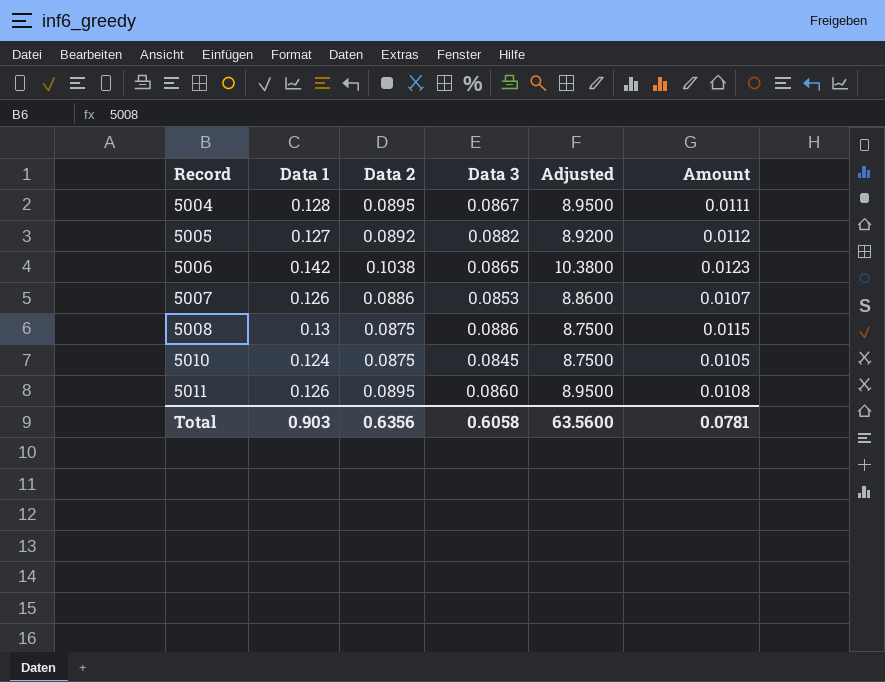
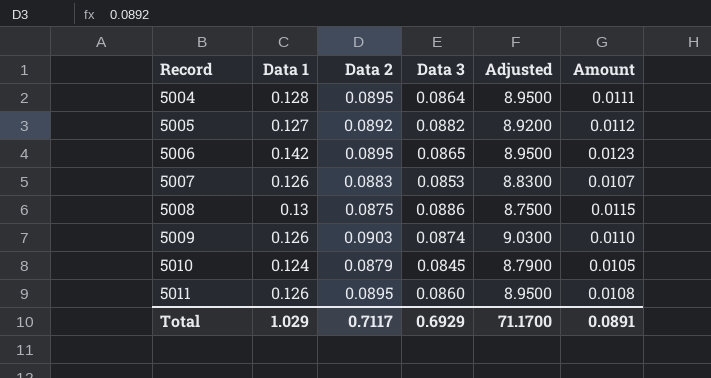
5004 | Data 3: 0.0867 -> 0.0864
5006 | Data 2: 0.1038 -> 0.0895
5006 | Adjusted: 10.3800 -> 8.9500
5007 | Data 2: 0.0886 -> 0.0883
5007 | Adjusted: 8.8600 -> 8.8300
row 5009: none -> 0.126 | 0.0903 | 0.0874 | 9.0300 | 0.0110
5010 | Data 2: 0.0875 -> 0.0879
5010 | Adjusted: 8.7500 -> 8.7900
Total | Data 1: 0.903 -> 1.029
Total | Data 2: 0.6356 -> 0.7117
Total | Data 3: 0.6058 -> 0.6929
Total | Adjusted: 63.5600 -> 71.1700
Total | Amount: 0.0781 -> 0.0891

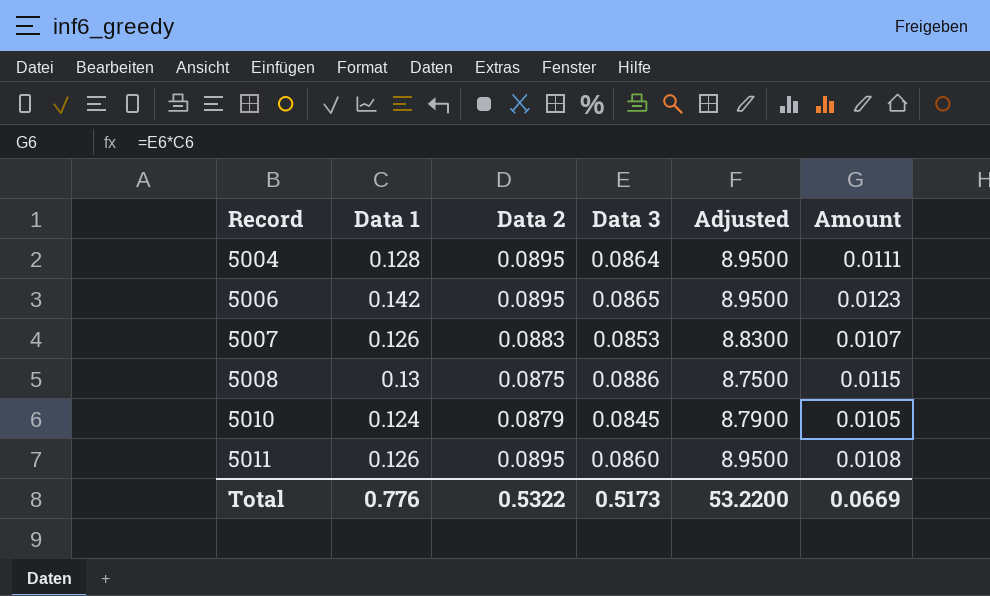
row 5005: 0.127 | 0.0892 | 0.0882 | 8.9200 | 0.0112 -> none
row 5009: 0.126 | 0.0903 | 0.0874 | 9.0300 | 0.0110 -> none
Total | Data 1: 1.029 -> 0.776
Total | Data 2: 0.7117 -> 0.5322
Total | Data 3: 0.6929 -> 0.5173
Total | Adjusted: 71.1700 -> 53.2200
Total | Amount: 0.0891 -> 0.0669

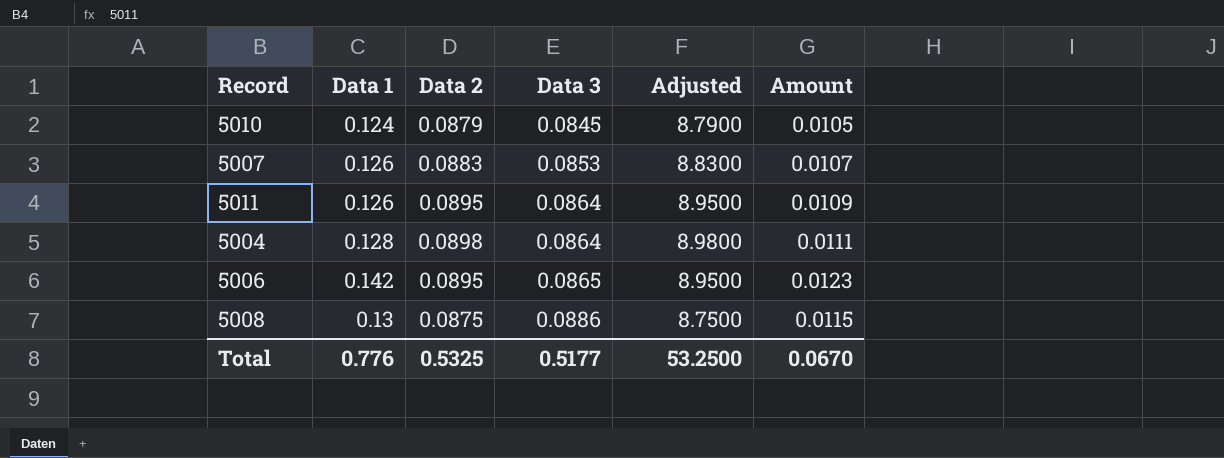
row order: Record ascending -> Data 3 ascending
5011 | Data 3: 0.0860 -> 0.0864
5011 | Amount: 0.0108 -> 0.0109
5004 | Data 2: 0.0895 -> 0.0898
5004 | Adjusted: 8.9500 -> 8.9800
Total | Data 2: 0.5322 -> 0.5325
Total | Data 3: 0.5173 -> 0.5177
Total | Adjusted: 53.2200 -> 53.2500
Total | Amount: 0.0669 -> 0.0670

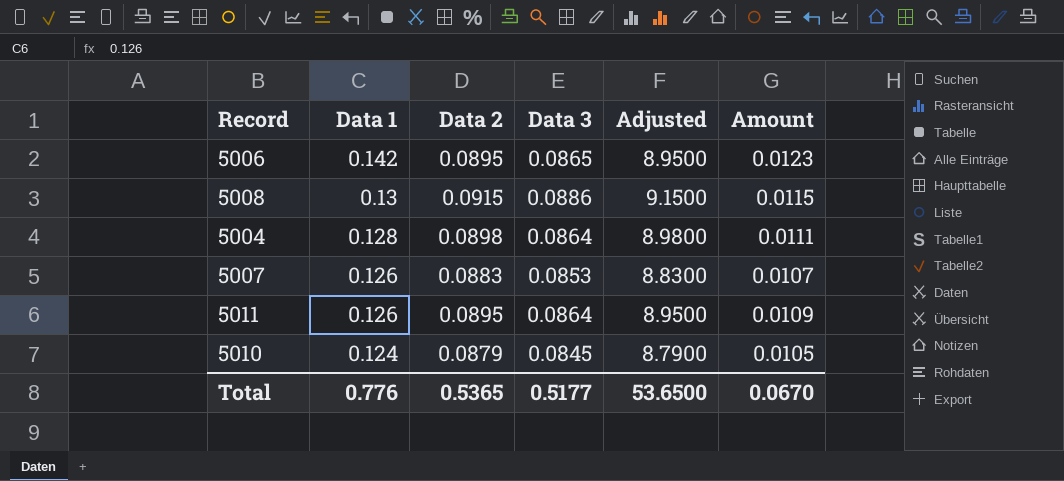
row order: Data 3 ascending -> Data 1 descending
5008 | Data 2: 0.0875 -> 0.0915
5008 | Adjusted: 8.7500 -> 9.1500
Total | Data 2: 0.5325 -> 0.5365
Total | Adjusted: 53.2500 -> 53.6500

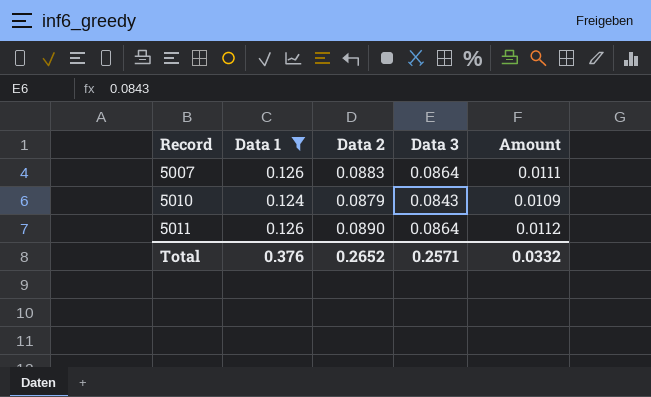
filter: none -> Data 1 <= 0.126
row order: Data 1 descending -> Record ascending
column Adjusted | formula: [Data 2] * 100 -> none
column Amount | formula: [Data 1] * [Data 3] -> [Data 1] * [Data 2]
5007 | Data 3: 0.0853 -> 0.0864
5010 | Data 3: 0.0845 -> 0.0843
5011 | Data 2: 0.0895 -> 0.0890
Total | Data 1: 0.776 -> 0.376
Total | Data 2: 0.5365 -> 0.2652
Total | Data 3: 0.5177 -> 0.2571
Total | Amount: 0.0670 -> 0.0332

